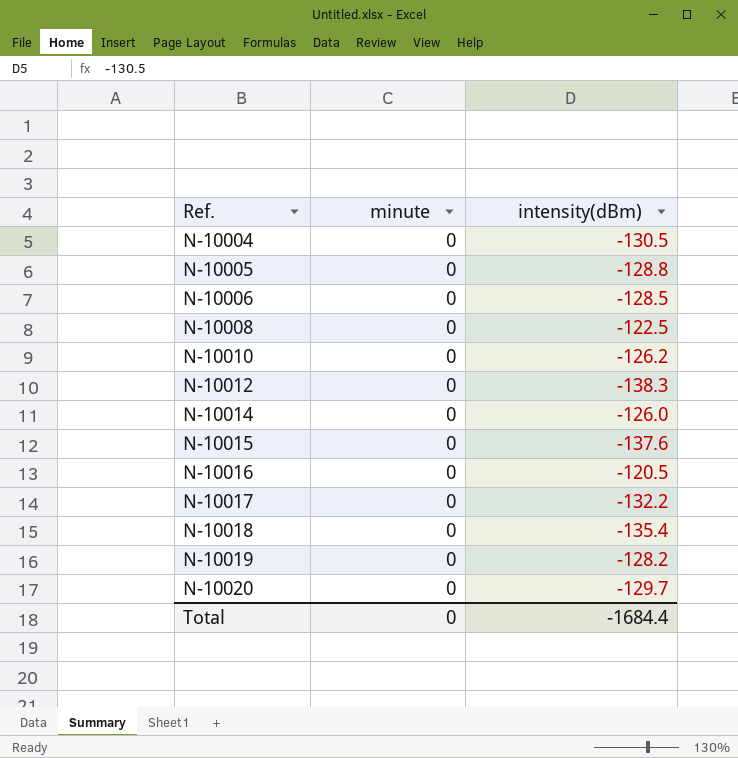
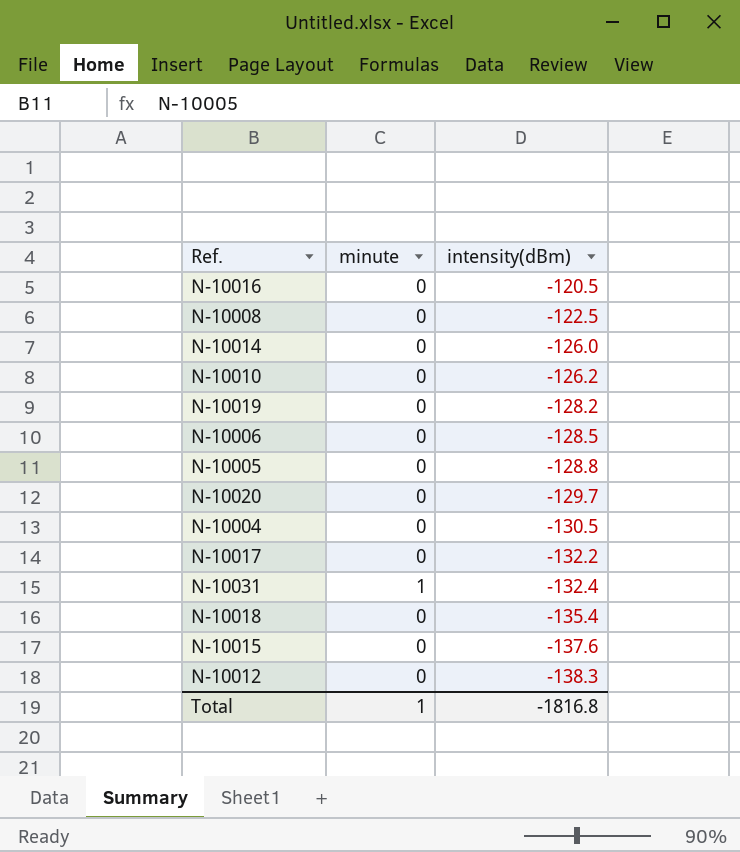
row order: Ref. ascending -> intensity(dBm) descending
row N-10031: none -> 1 | -132.4
Total | minute: 0 -> 1
Total | intensity(dBm): -1684.4 -> -1816.8

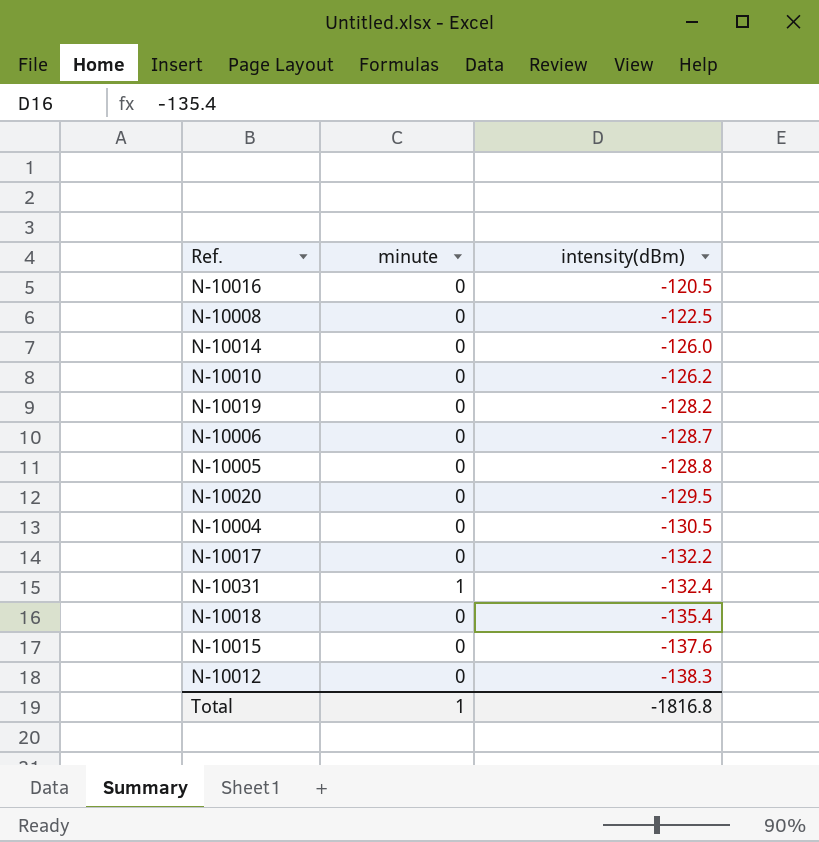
N-10006 | intensity(dBm): -128.5 -> -128.7
N-10020 | intensity(dBm): -129.7 -> -129.5

